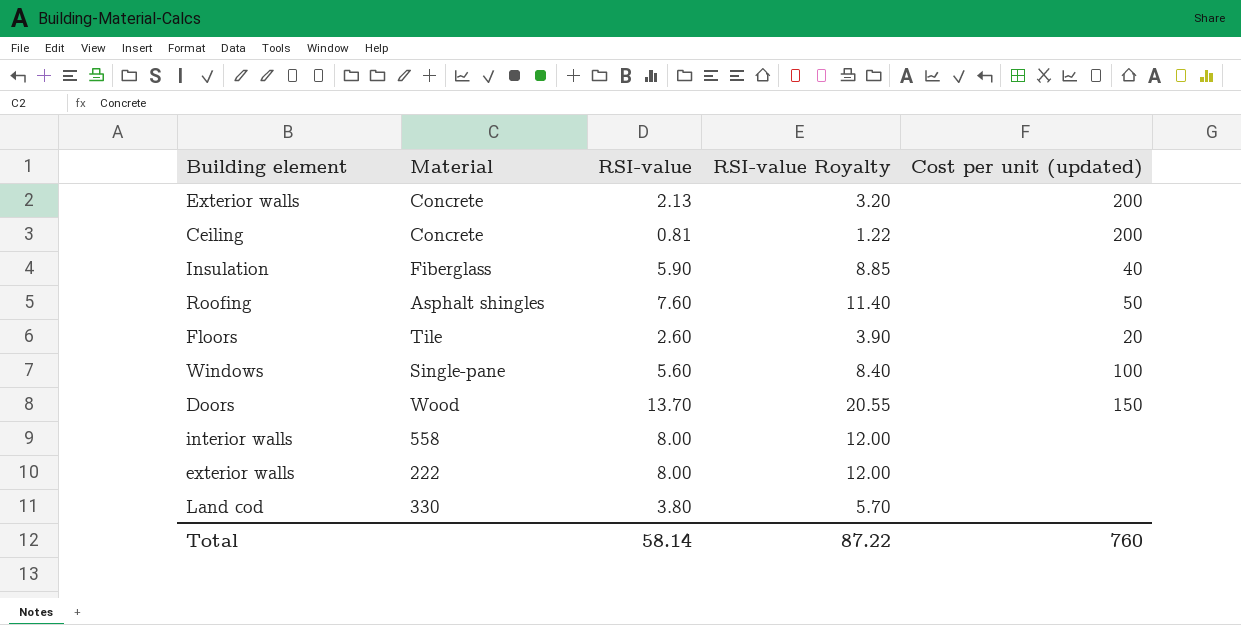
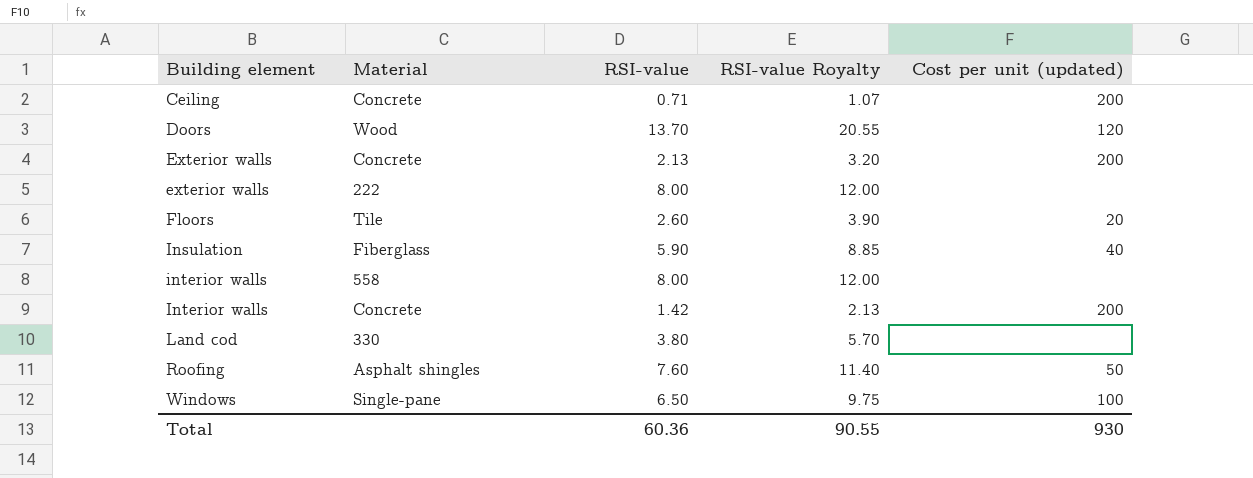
row order: none -> Building element ascending
Ceiling | RSI-value: 0.81 -> 0.71
Ceiling | RSI-value Royalty: 1.22 -> 1.07
Doors | Cost per unit (updated): 150 -> 120
row Interior walls: none -> Concrete | 1.42 | 2.13 | 200
Windows | RSI-value: 5.60 -> 6.50
Windows | RSI-value Royalty: 8.40 -> 9.75
Total | RSI-value: 58.14 -> 60.36
Total | RSI-value Royalty: 87.22 -> 90.55
Total | Cost per unit (updated): 760 -> 930

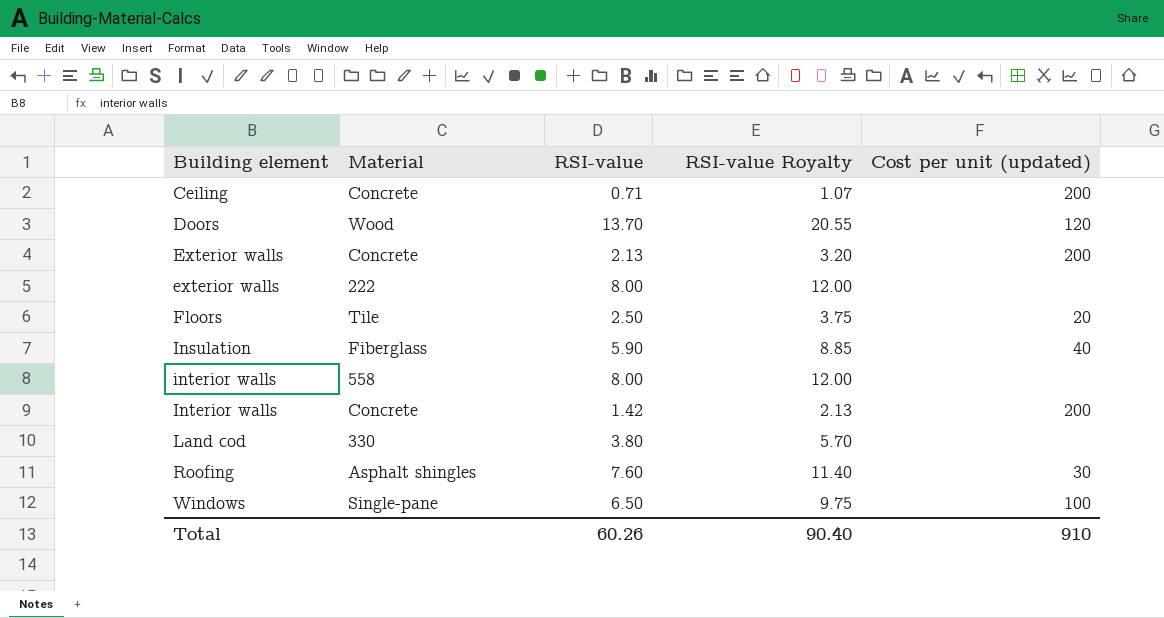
Floors | RSI-value: 2.60 -> 2.50
Floors | RSI-value Royalty: 3.90 -> 3.75
Roofing | Cost per unit (updated): 50 -> 30
Total | RSI-value: 60.36 -> 60.26
Total | RSI-value Royalty: 90.55 -> 90.40
Total | Cost per unit (updated): 930 -> 910

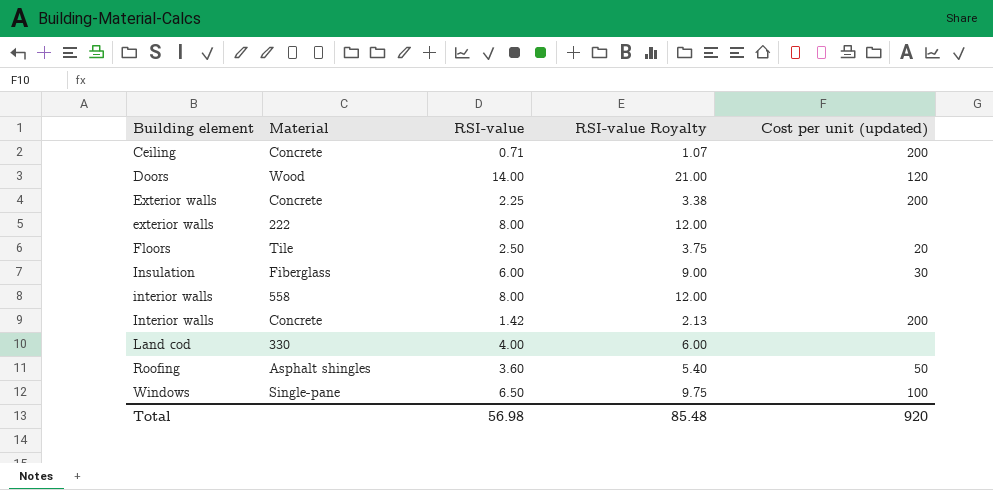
Doors | RSI-value: 13.70 -> 14.00
Doors | RSI-value Royalty: 20.55 -> 21.00
Exterior walls | RSI-value: 2.13 -> 2.25
Exterior walls | RSI-value Royalty: 3.20 -> 3.38
Insulation | RSI-value: 5.90 -> 6.00
Insulation | RSI-value Royalty: 8.85 -> 9.00
Insulation | Cost per unit (updated): 40 -> 30
Land cod | RSI-value: 3.80 -> 4.00
Land cod | RSI-value Royalty: 5.70 -> 6.00
Roofing | RSI-value: 7.60 -> 3.60
Roofing | RSI-value Royalty: 11.40 -> 5.40
Roofing | Cost per unit (updated): 30 -> 50
Total | RSI-value: 60.26 -> 56.98
Total | RSI-value Royalty: 90.40 -> 85.48
Total | Cost per unit (updated): 910 -> 920

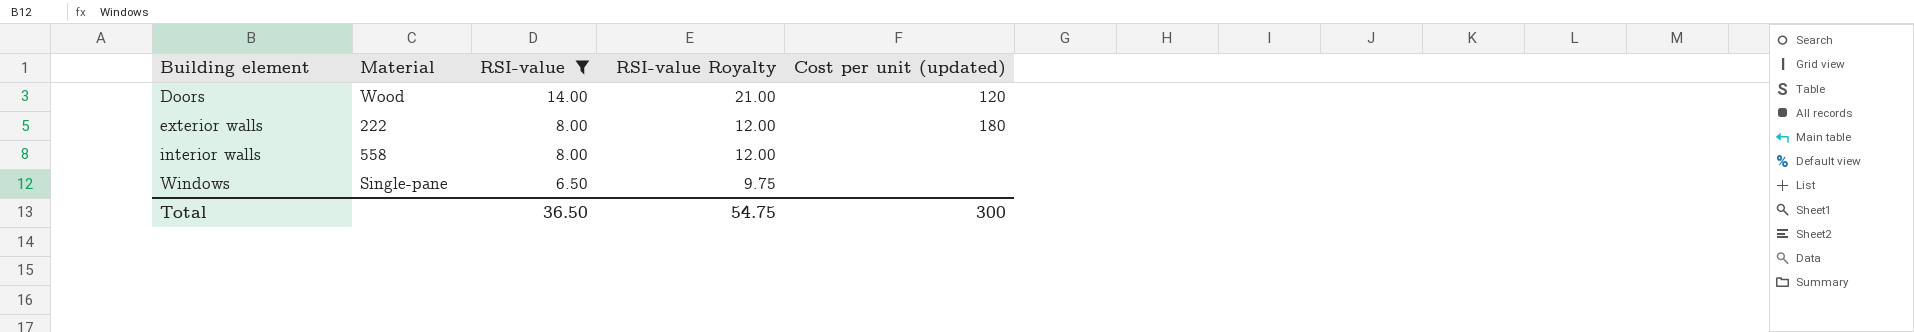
filter: none -> RSI-value >= 6.50
exterior walls | Cost per unit (updated): none -> 180
Windows | Cost per unit (updated): 100 -> none
Total | RSI-value: 56.98 -> 36.50
Total | RSI-value Royalty: 85.48 -> 54.75
Total | Cost per unit (updated): 920 -> 300

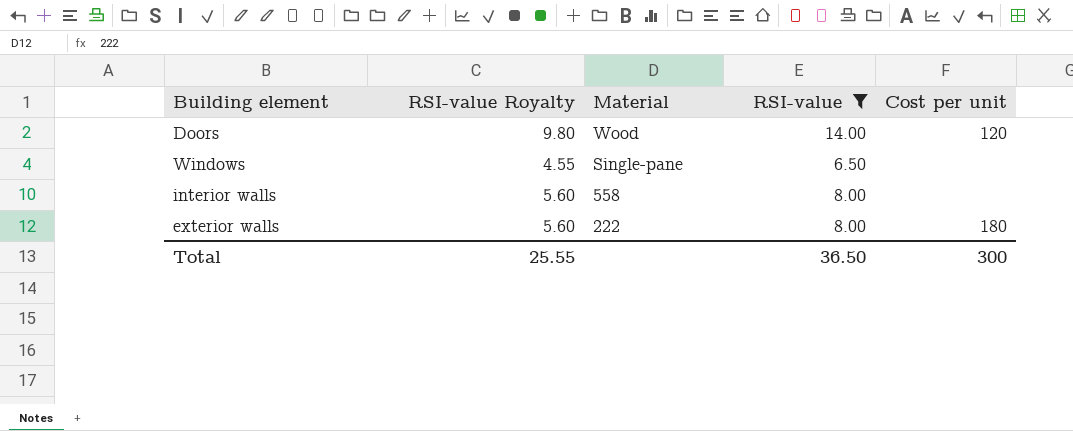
row order: Building element ascending -> Material descending
column RSI-value Royalty | formula: [RSI-value] * 1.5 -> [RSI-value] * 0.7
column RSI-value Royalty | position: 4 -> 2
column name: Cost per unit (updated) -> Cost per unit
Total | RSI-value Royalty: 54.75 -> 25.55

